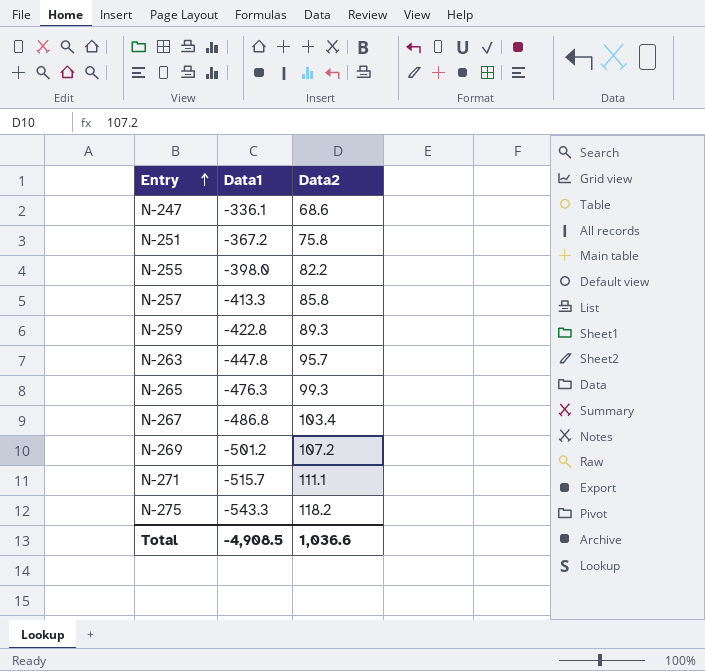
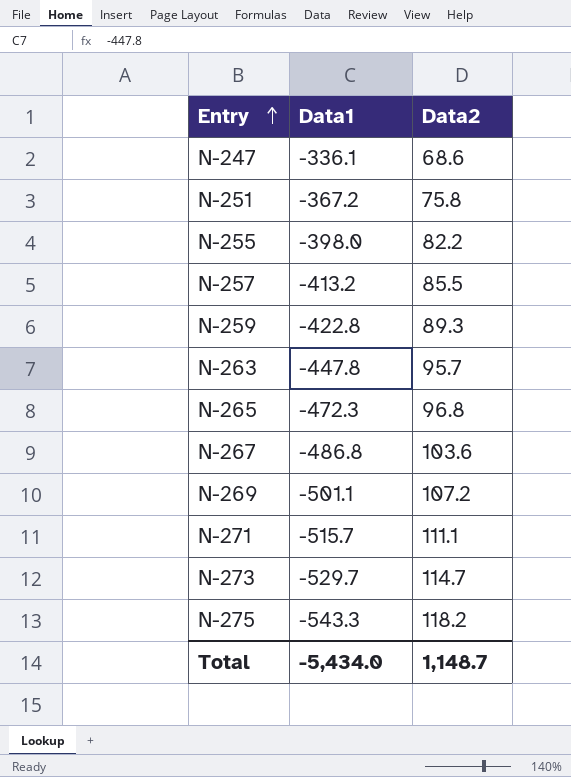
N-257 | Data1: -413.3 -> -413.2
N-257 | Data2: 85.8 -> 85.5
N-265 | Data1: -476.3 -> -472.3
N-265 | Data2: 99.3 -> 96.8
N-267 | Data2: 103.4 -> 103.6
N-269 | Data1: -501.2 -> -501.1
row N-273: none -> -529.7 | 114.7
Total | Data1: -4,908.5 -> -5,434.0
Total | Data2: 1,036.6 -> 1,148.7

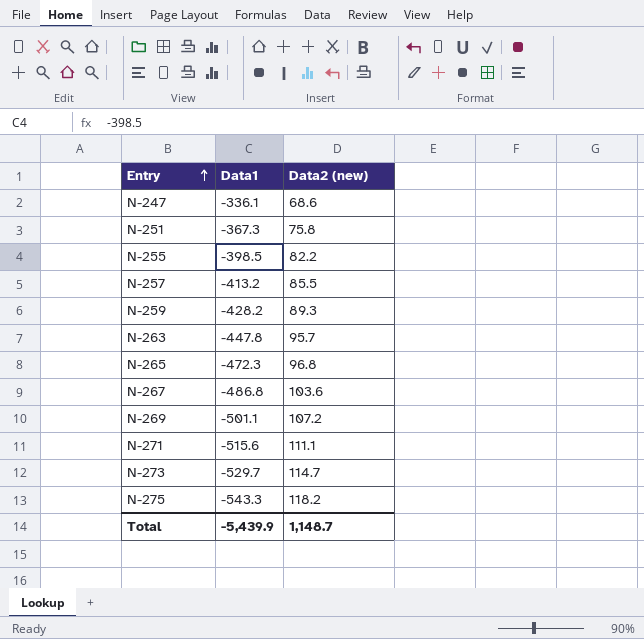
column name: Data2 -> Data2 (new)
N-251 | Data1: -367.2 -> -367.3
N-255 | Data1: -398.0 -> -398.5
N-259 | Data1: -422.8 -> -428.2
N-271 | Data1: -515.7 -> -515.6
Total | Data1: -5,434.0 -> -5,439.9

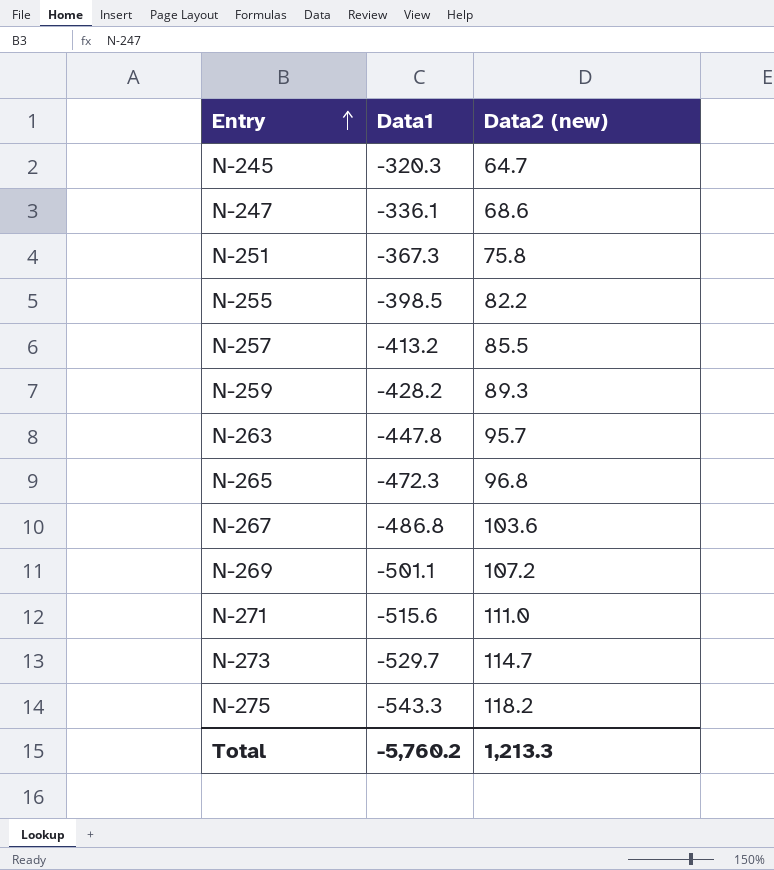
row N-245: none -> -320.3 | 64.7
N-271 | Data2 (new): 111.1 -> 111.0
Total | Data1: -5,439.9 -> -5,760.2
Total | Data2 (new): 1,148.7 -> 1,213.3

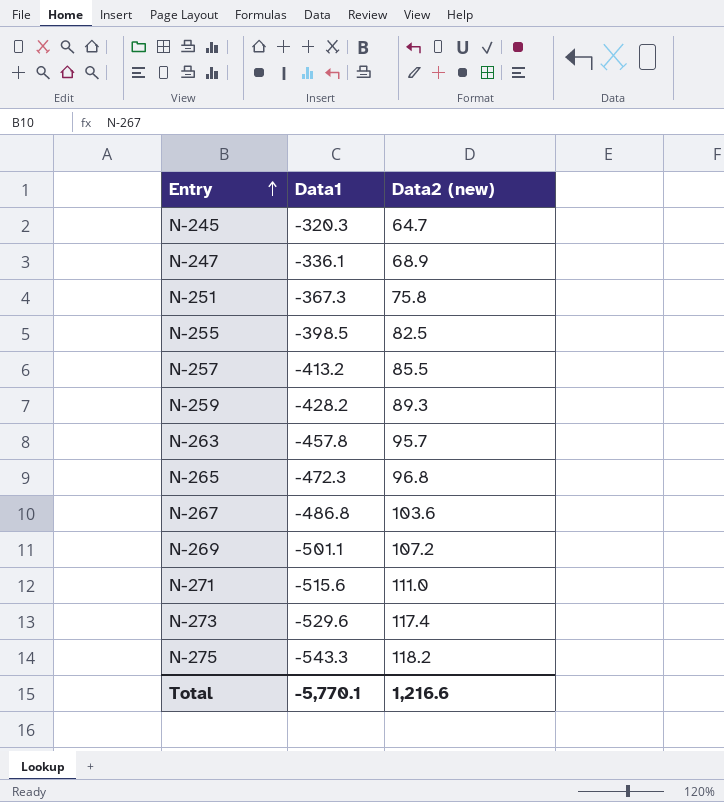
N-247 | Data2 (new): 68.6 -> 68.9
N-255 | Data2 (new): 82.2 -> 82.5
N-263 | Data1: -447.8 -> -457.8
N-273 | Data1: -529.7 -> -529.6
N-273 | Data2 (new): 114.7 -> 117.4
Total | Data1: -5,760.2 -> -5,770.1
Total | Data2 (new): 1,213.3 -> 1,216.6

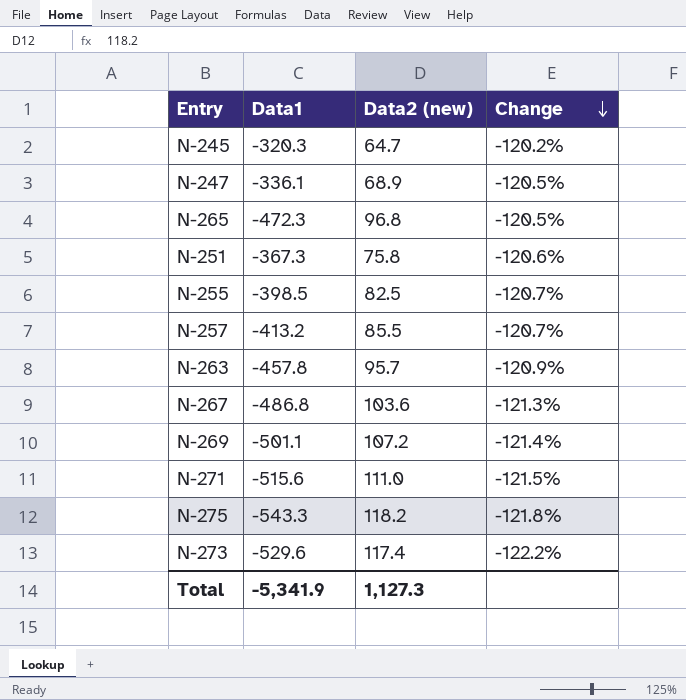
row order: Entry ascending -> Change descending
column Change | formula: none -> ([Data2 (new)] - [Data1]) / [Data1]
row N-259: -428.2 | 89.3 -> none
Total | Data1: -5,770.1 -> -5,341.9
Total | Data2 (new): 1,216.6 -> 1,127.3

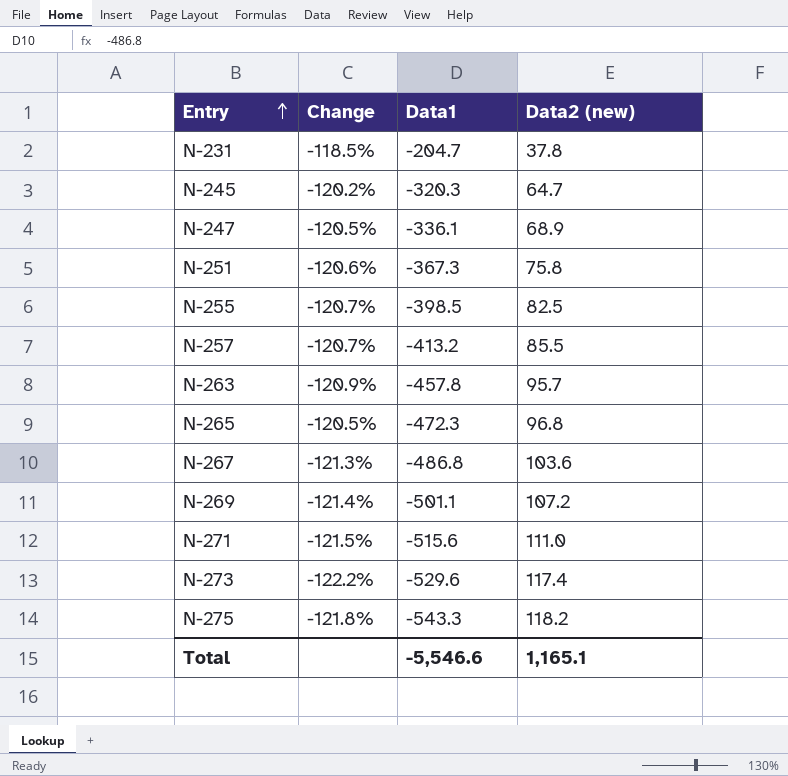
row order: Change descending -> Entry ascending
column Change | position: 4 -> 2
row N-231: none -> -118.5% | -204.7 | 37.8
Total | Data1: -5,341.9 -> -5,546.6
Total | Data2 (new): 1,127.3 -> 1,165.1

